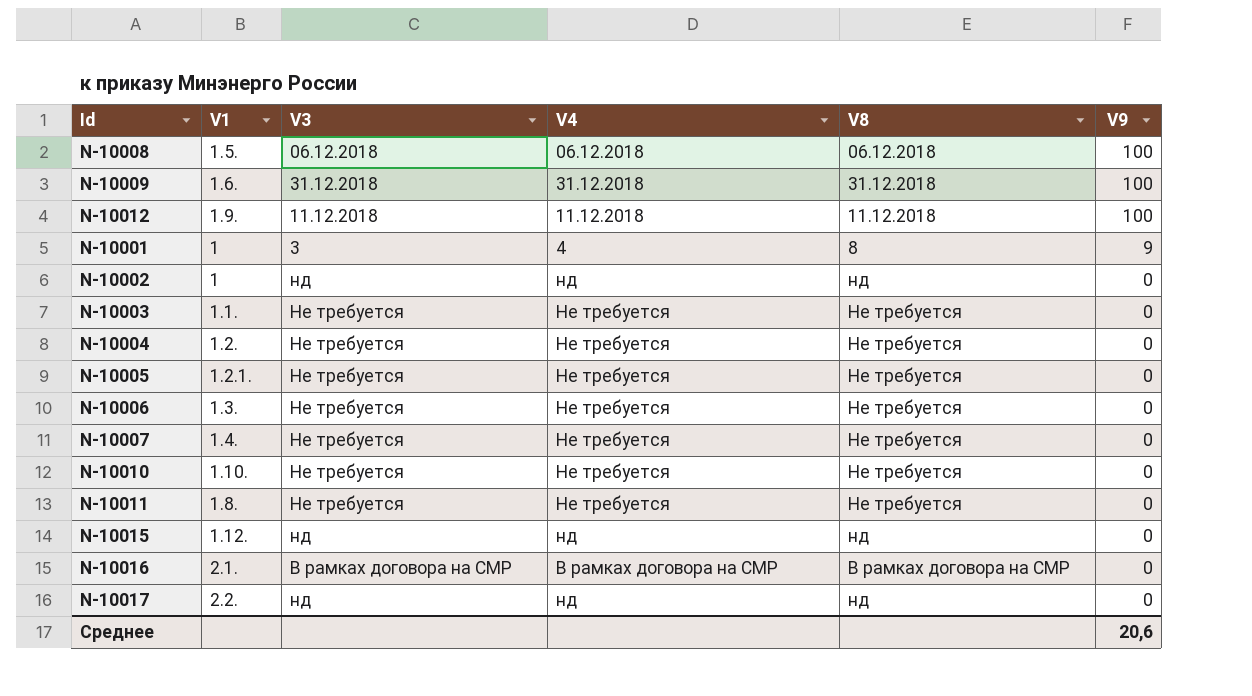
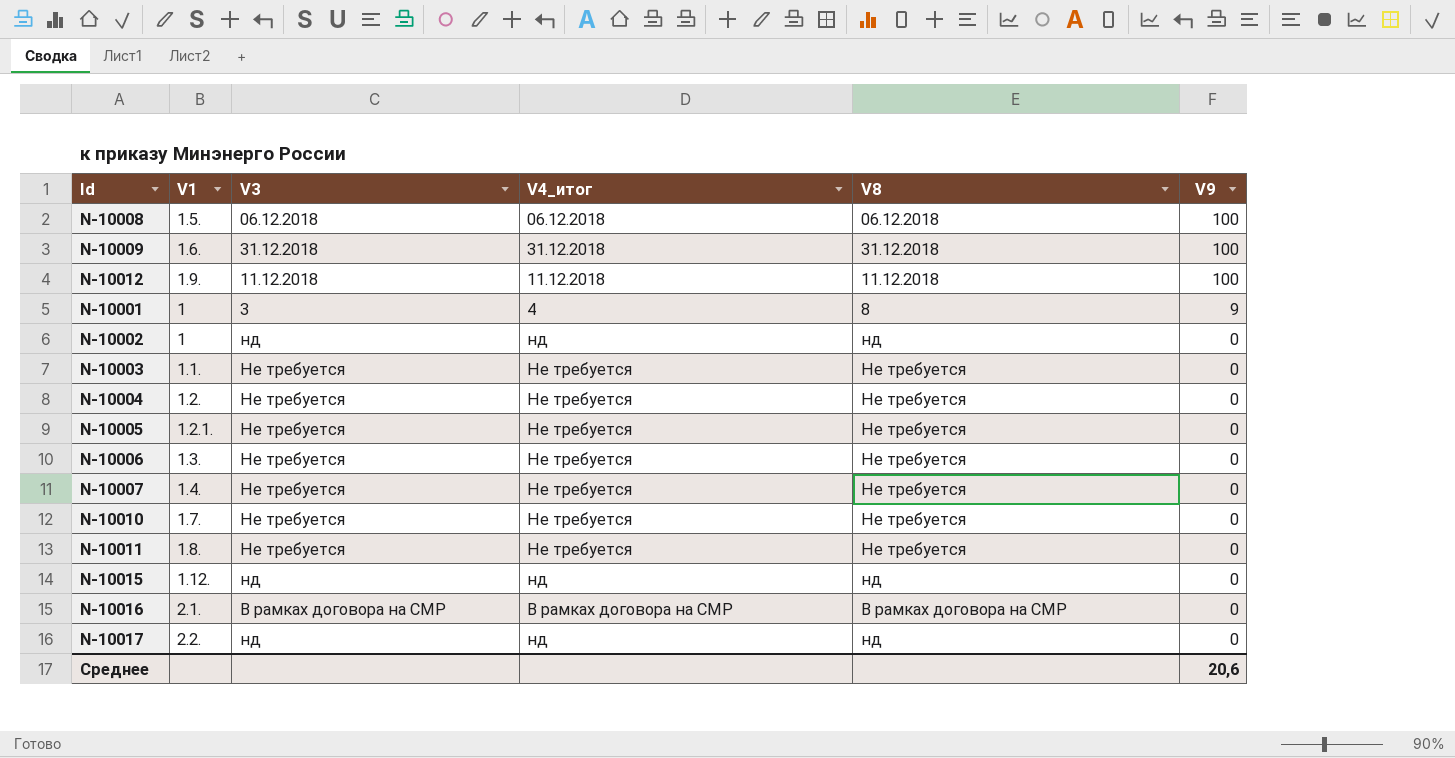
column name: V4 -> V4_итог
N-10010 | V1: 1.10. -> 1.7.

